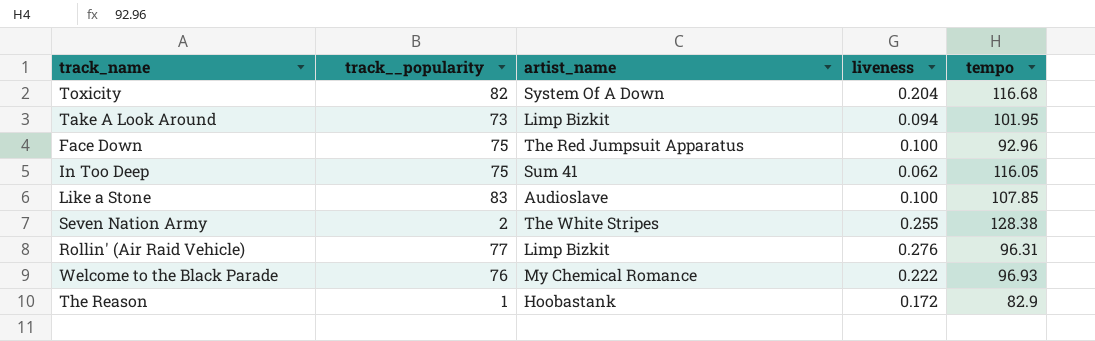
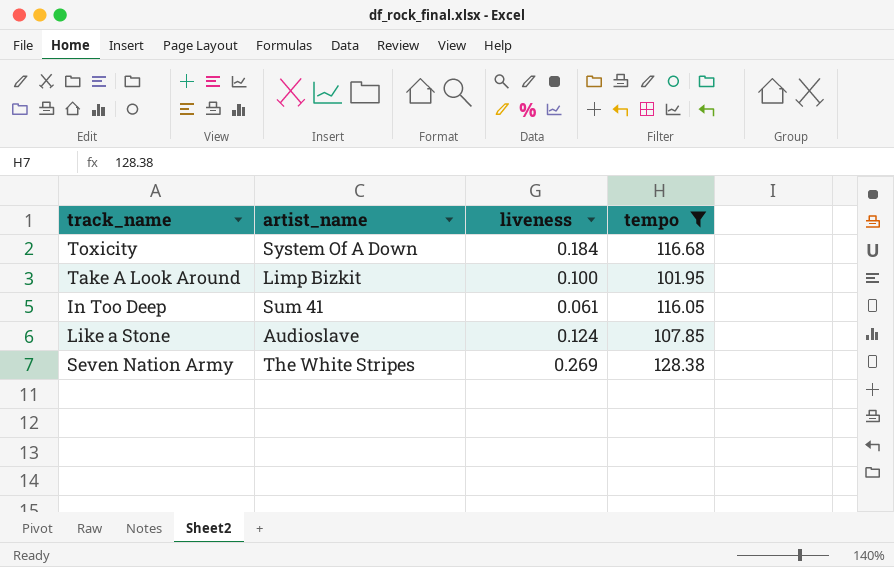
filter: none -> tempo >= 101.95
column track__popularity | position: 2 -> none
Toxicity | liveness: 0.204 -> 0.184
Take A Look Around | liveness: 0.094 -> 0.100
In Too Deep | liveness: 0.062 -> 0.061
Like a Stone | liveness: 0.100 -> 0.124
Seven Nation Army | liveness: 0.255 -> 0.269

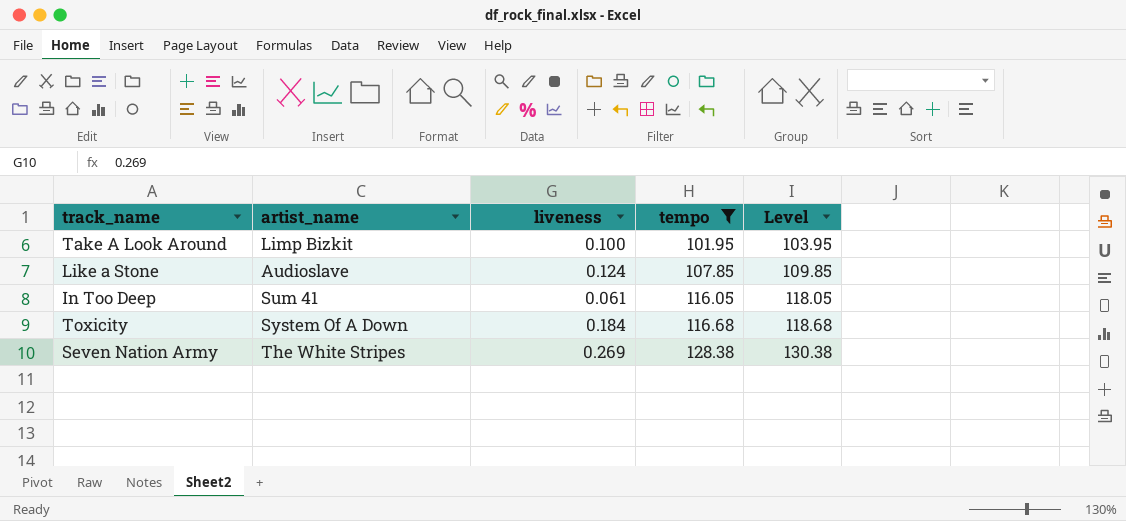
row order: none -> tempo ascending
column Level | formula: none -> [tempo] + 2

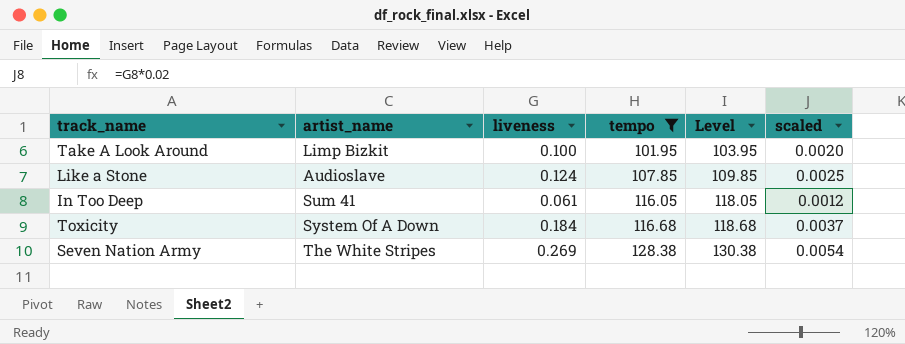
column scaled | formula: none -> [liveness] * 0.02

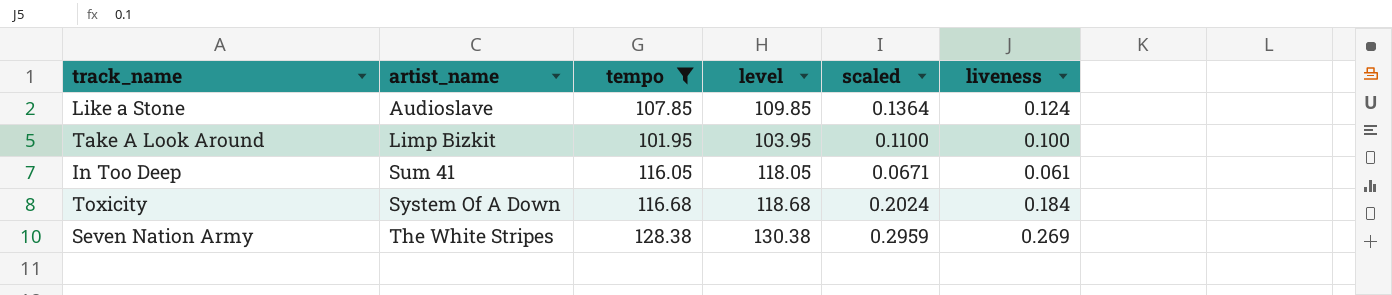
row order: tempo ascending -> artist_name ascending
column name: Level -> level
column scaled | formula: [liveness] * 0.02 -> [liveness] * 1.1
column liveness | position: 3 -> 6

